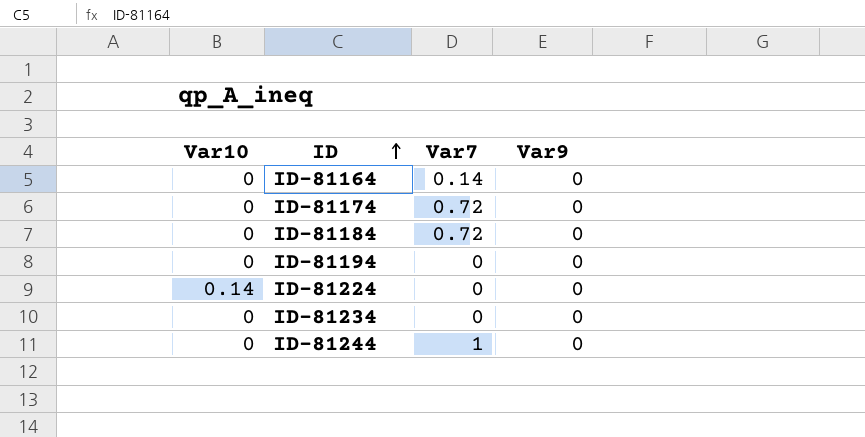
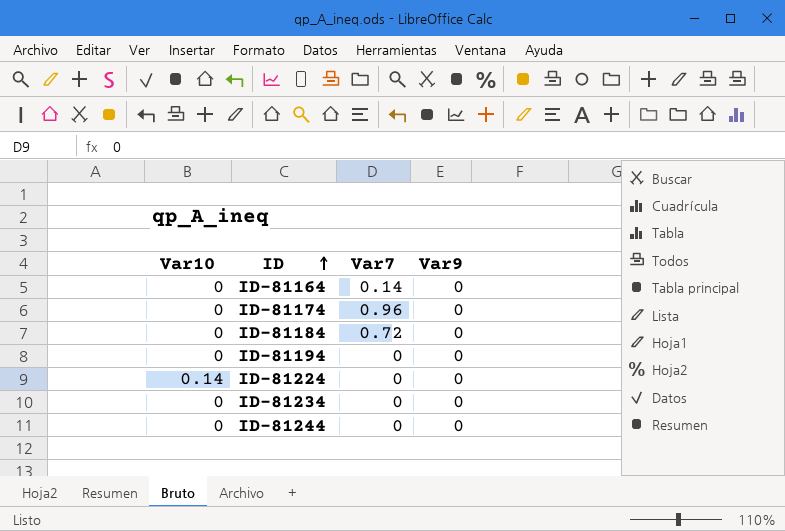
ID-81174 | Var7: 0.72 -> 0.96
ID-81244 | Var7: 1 -> 0

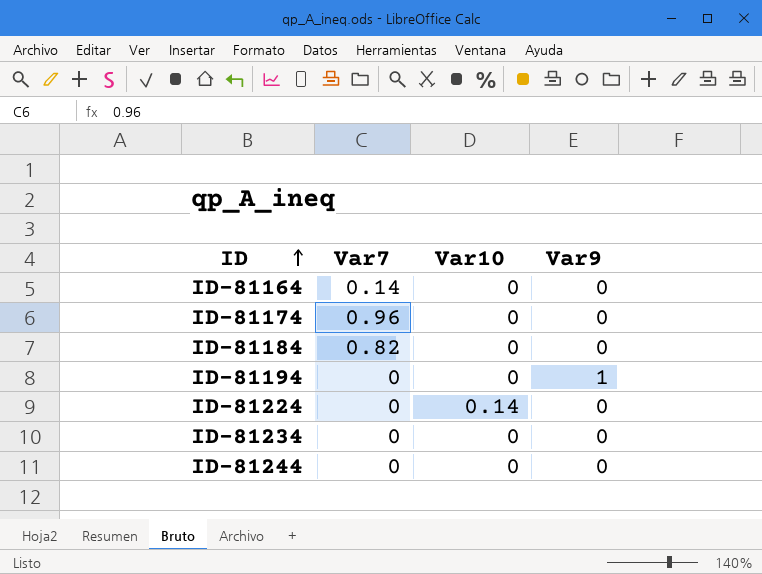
column Var10 | position: 1 -> 3
ID-81184 | Var7: 0.72 -> 0.82
ID-81194 | Var9: 0 -> 1

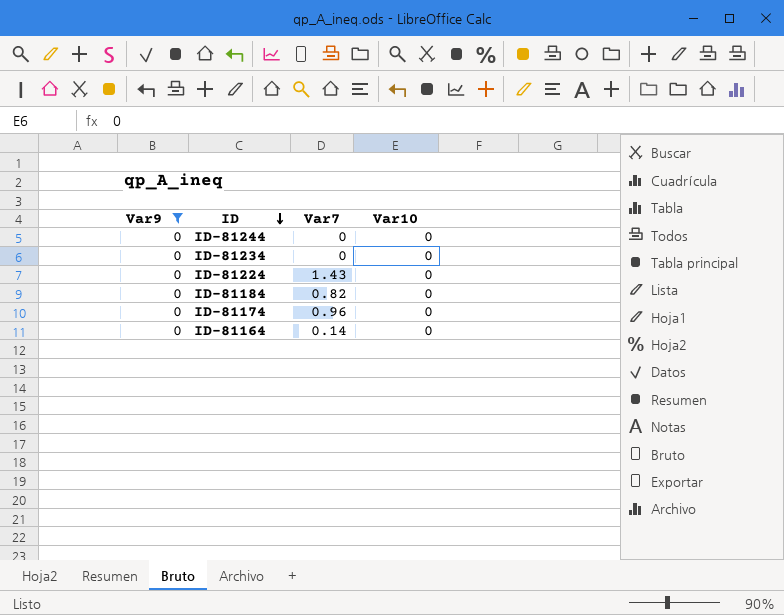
filter: none -> Var9 = 0
row order: ID ascending -> ID descending
column Var9 | position: 4 -> 1
ID-81224 | Var7: 0 -> 1.43
ID-81224 | Var10: 0.14 -> 0

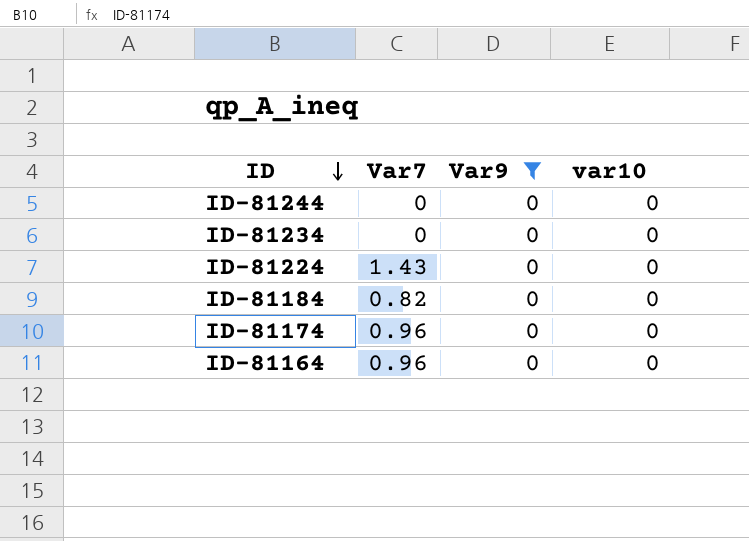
column Var9 | position: 1 -> 3
column name: Var10 -> var10
ID-81164 | Var7: 0.14 -> 0.96

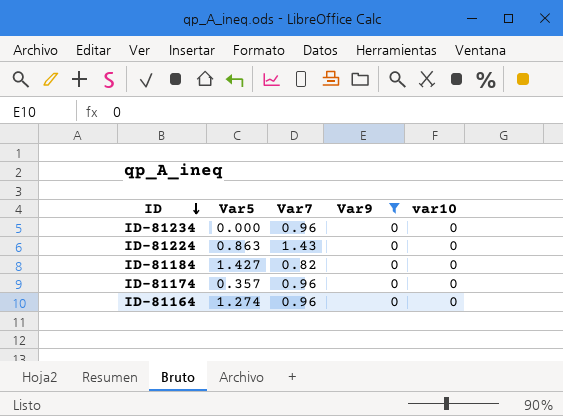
column Var5 | position: none -> 2
row ID-81244: 0 | 0 | 0 -> none
ID-81234 | Var7: 0 -> 0.96

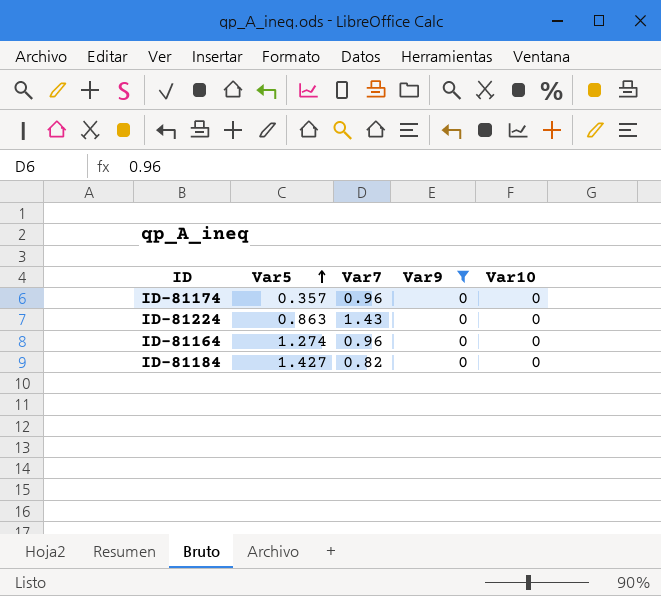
row order: ID descending -> Var5 ascending
column name: var10 -> Var10
row ID-81234: 0.000 | 0.96 | 0 | 0 -> none

